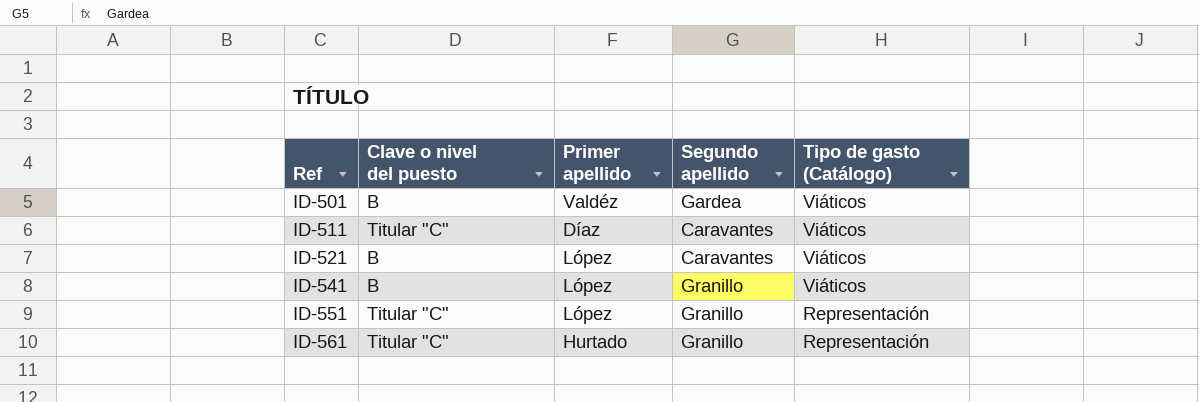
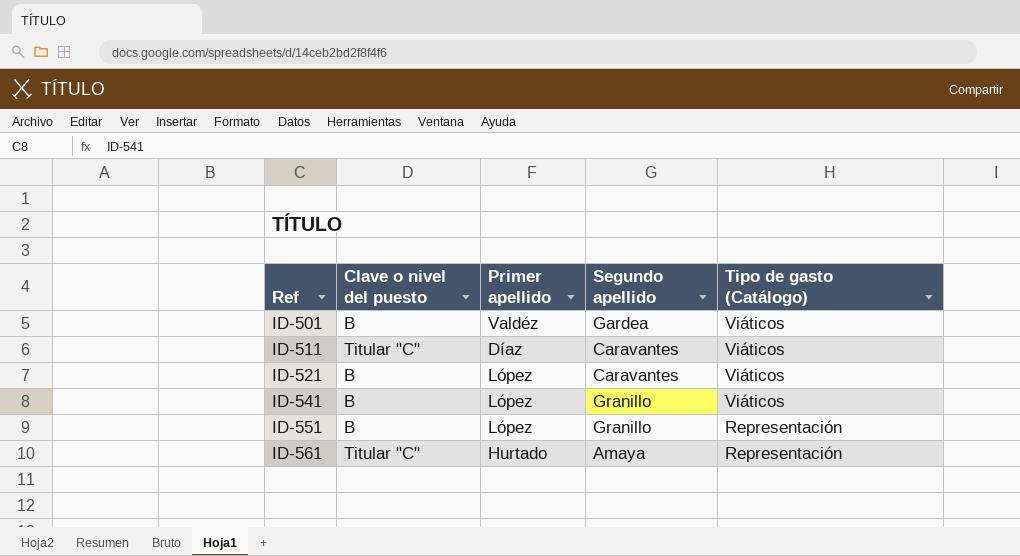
ID-551 | Clave o nivel del puesto: Titular "C" -> B
ID-561 | Segundo apellido: Granillo -> Amaya

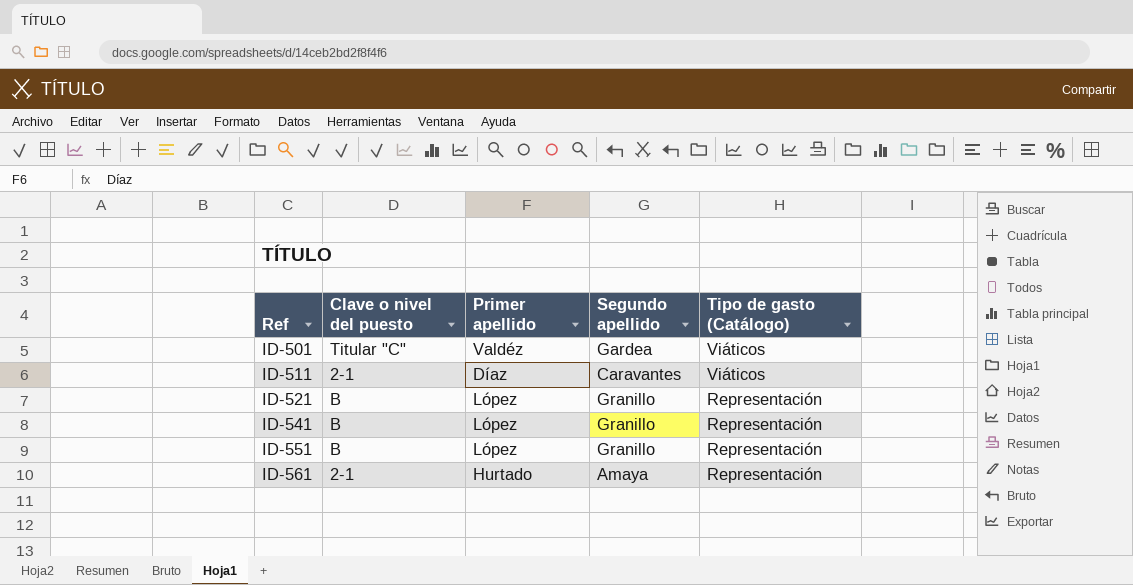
ID-501 | Clave o nivel del puesto: B -> Titular "C"
ID-511 | Clave o nivel del puesto: Titular "C" -> 2-1
ID-521 | Segundo apellido: Caravantes -> Granillo
ID-521 | Tipo de gasto (Catálogo): Viáticos -> Representación
ID-541 | Tipo de gasto (Catálogo): Viáticos -> Representación
ID-561 | Clave o nivel del puesto: Titular "C" -> 2-1

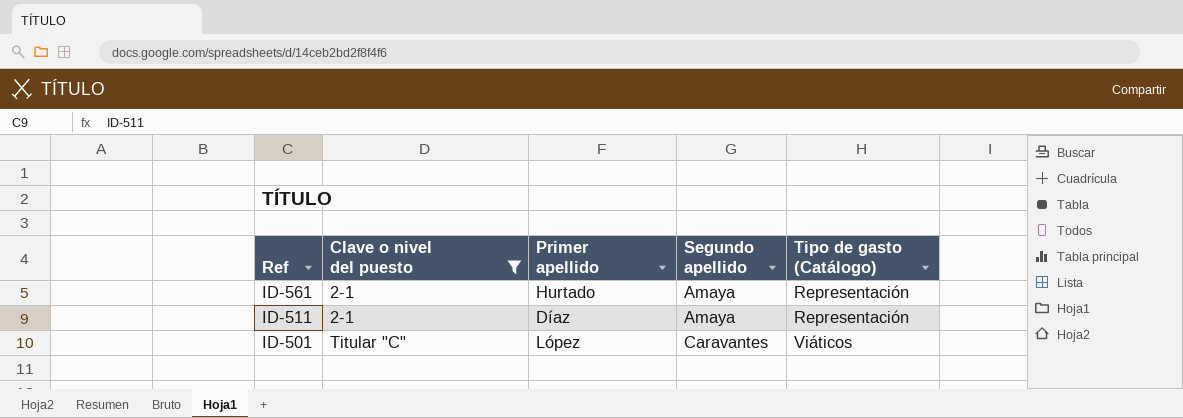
filter: none -> Clave o nivel del puesto != B
row order: Ref ascending -> Ref descending
ID-511 | Segundo apellido: Caravantes -> Amaya
ID-511 | Tipo de gasto (Catálogo): Viáticos -> Representación
ID-501 | Primer apellido: Valdéz -> López
ID-501 | Segundo apellido: Gardea -> Caravantes

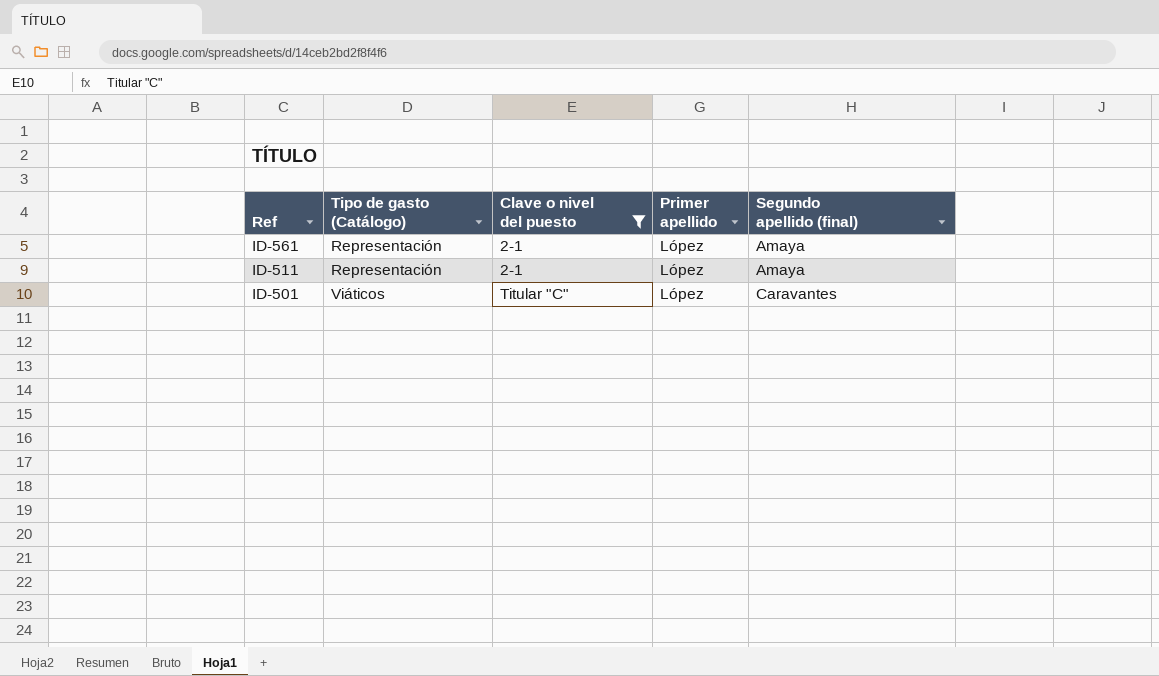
column Tipo de gasto (Catálogo) | position: 5 -> 2
column name: Segundo apellido -> Segundo apellido (final)
ID-561 | Primer apellido: Hurtado -> López
ID-511 | Primer apellido: Díaz -> López

